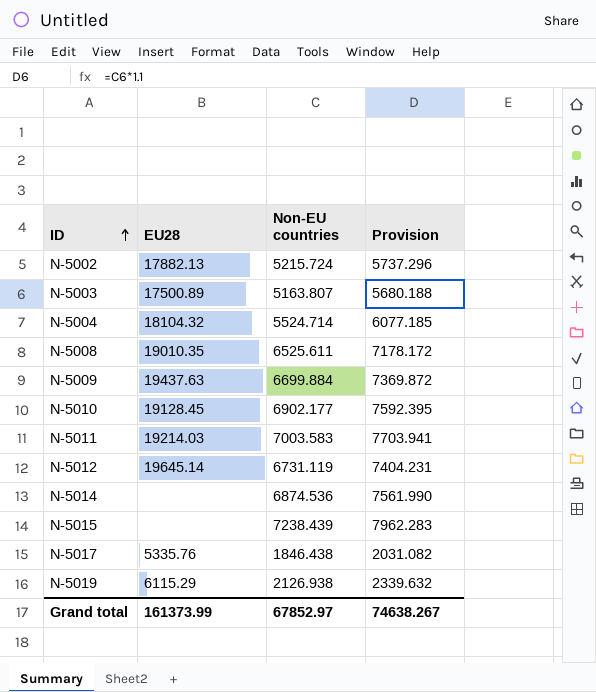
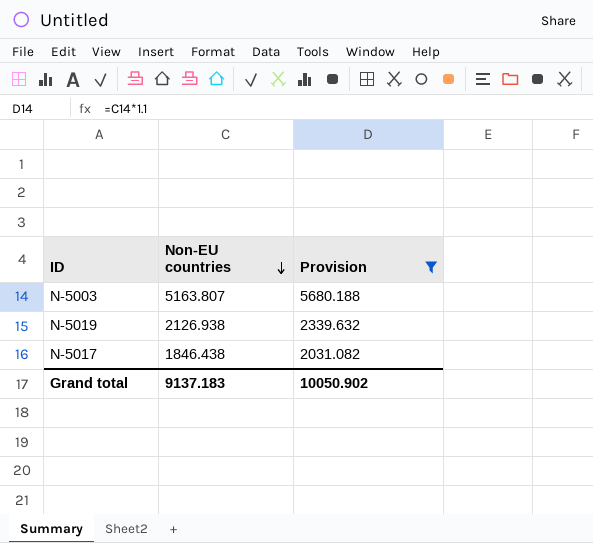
filter: none -> Provision <= 5680.188
row order: ID ascending -> Non-EU countries descending
column EU28 | position: 2 -> none
Grand total | Non-EU countries: 67852.97 -> 9137.183
Grand total | Provision: 74638.267 -> 10050.902

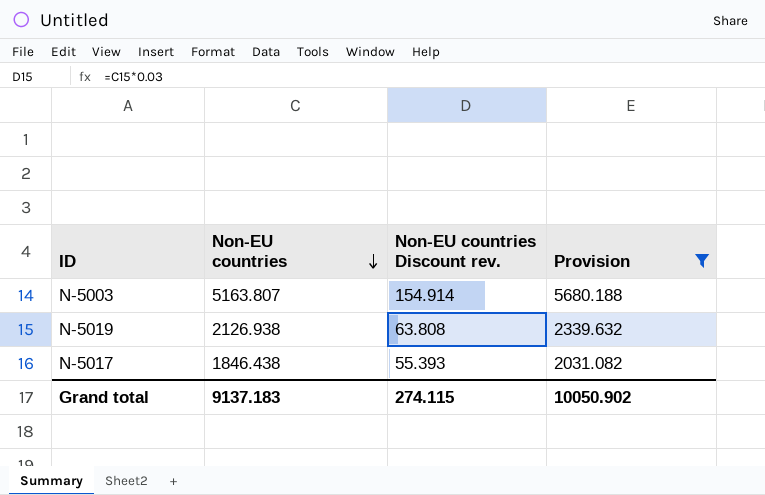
column Non-EU countries Discount rev. | formula: none -> [Non-EU countries] * 0.03

